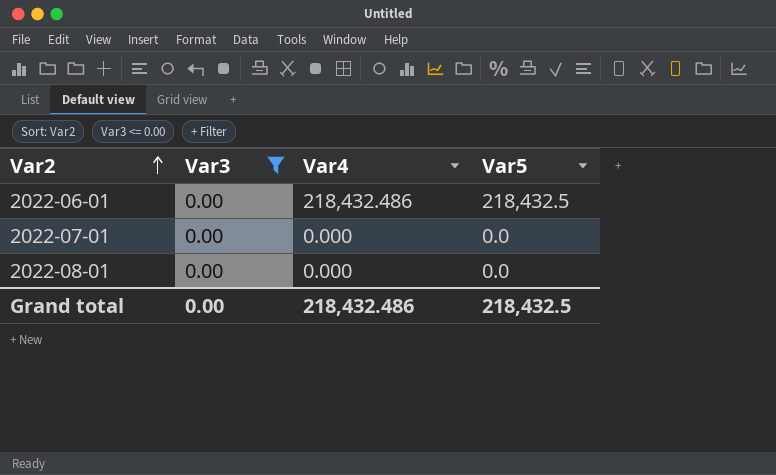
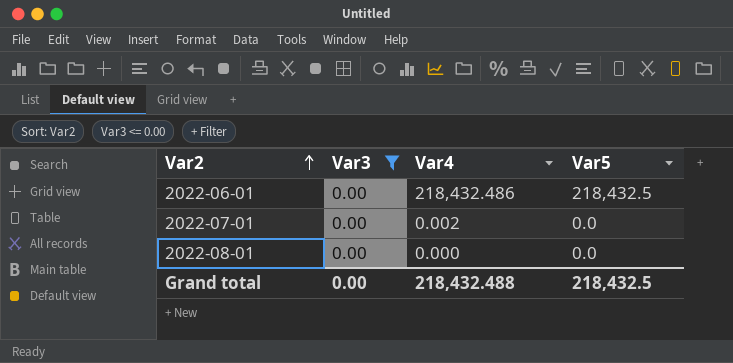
2022-07-01 | Var4: 0.000 -> 0.002
Grand total | Var4: 218,432.486 -> 218,432.488

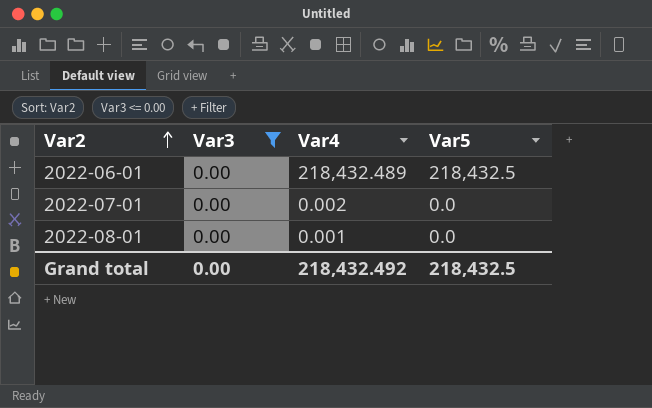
2022-06-01 | Var4: 218,432.486 -> 218,432.489
2022-08-01 | Var4: 0.000 -> 0.001
Grand total | Var4: 218,432.488 -> 218,432.492

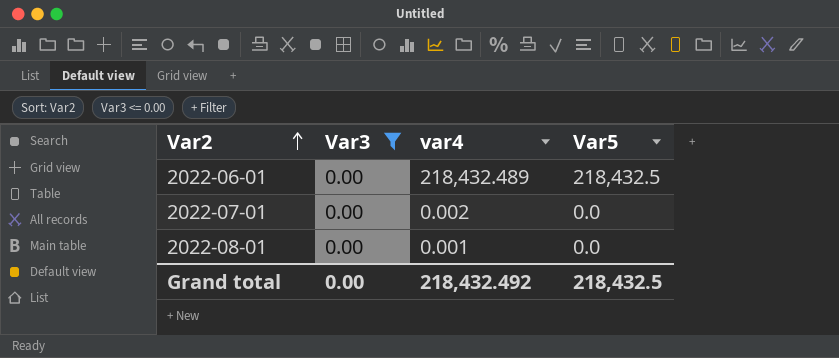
column name: Var4 -> var4

